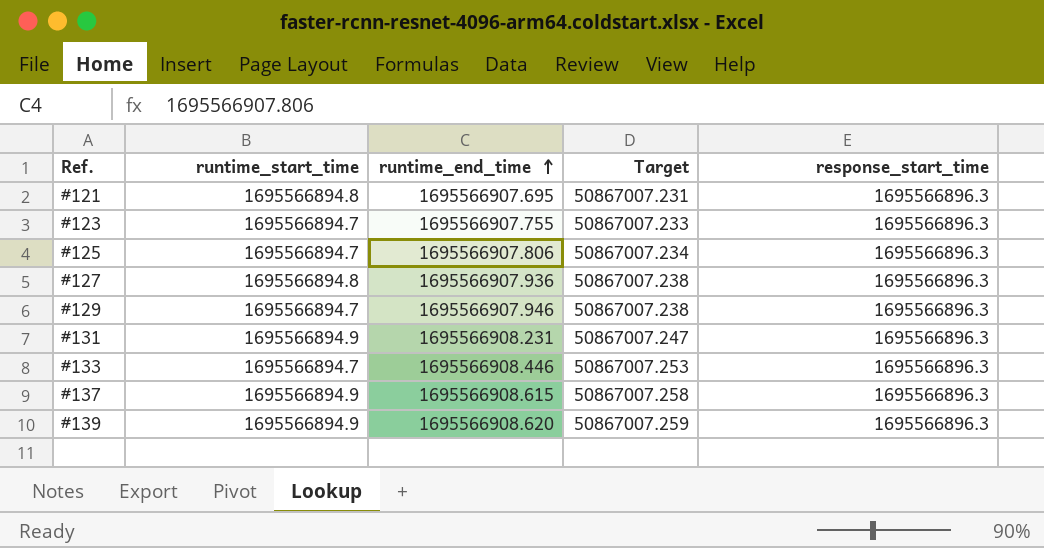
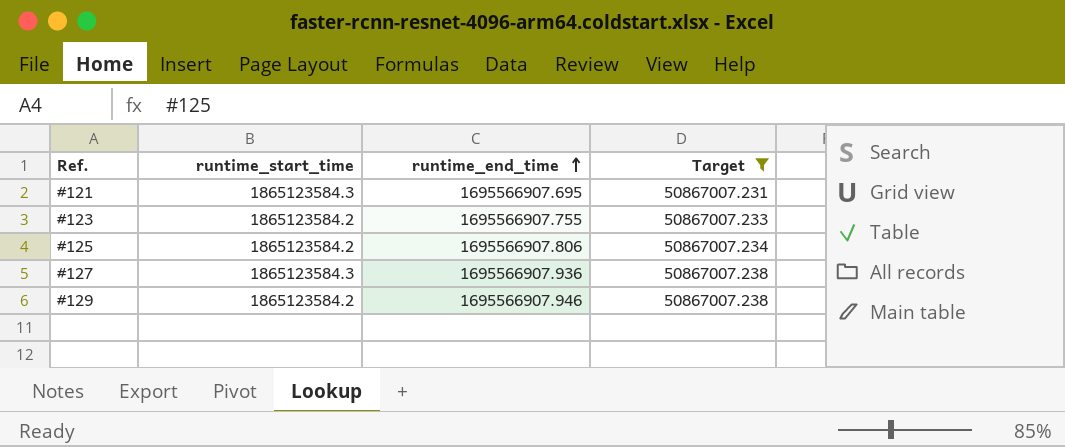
filter: none -> Target <= 50867007.238
column response_start_time | position: 5 -> none
#121 | runtime_start_time: 1695566894.8 -> 1865123584.3
#123 | runtime_start_time: 1695566894.7 -> 1865123584.2
#125 | runtime_start_time: 1695566894.7 -> 1865123584.2
#127 | runtime_start_time: 1695566894.8 -> 1865123584.3
#129 | runtime_start_time: 1695566894.7 -> 1865123584.2

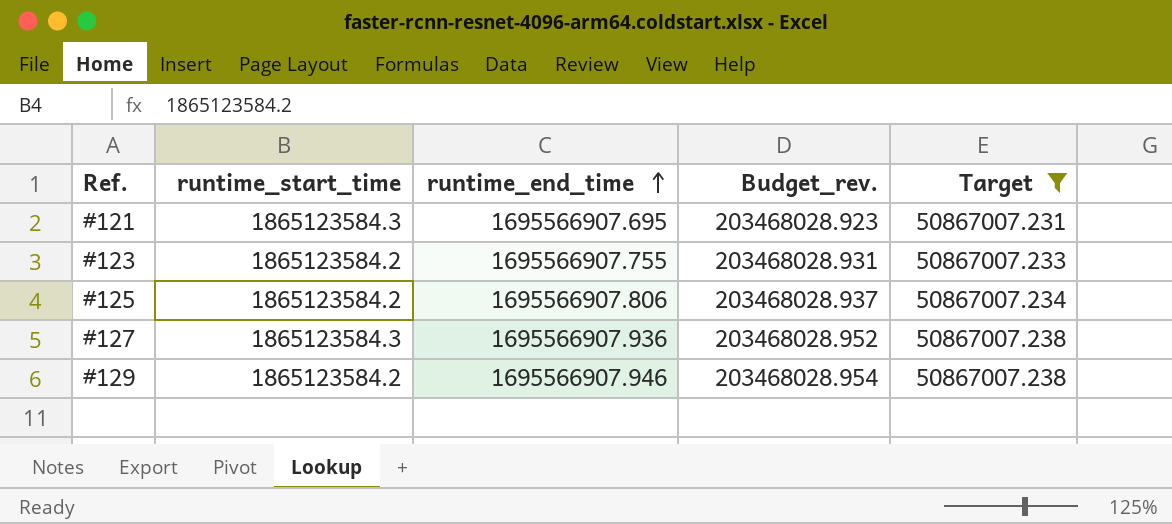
column Budget_rev. | formula: none -> [runtime_end_time] * 0.12

